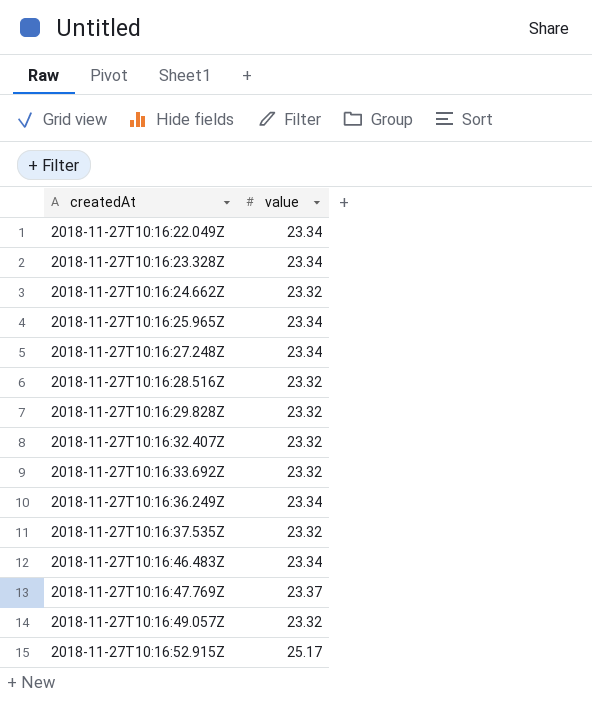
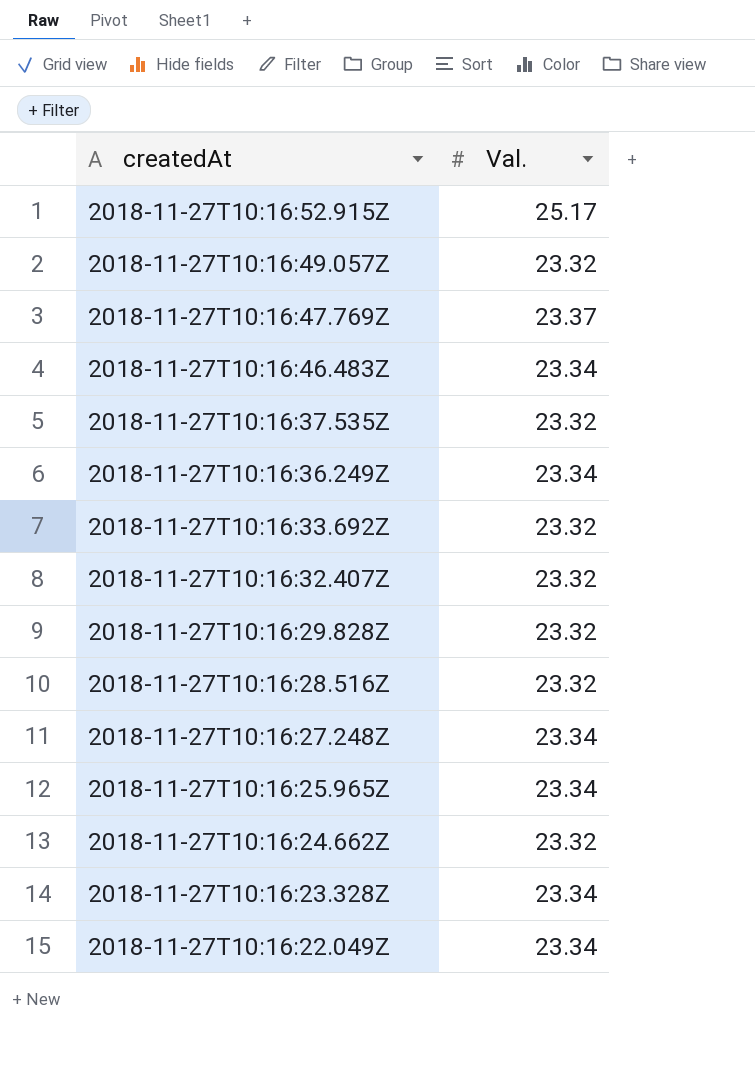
row order: createdAt ascending -> createdAt descending
column name: value -> Val.

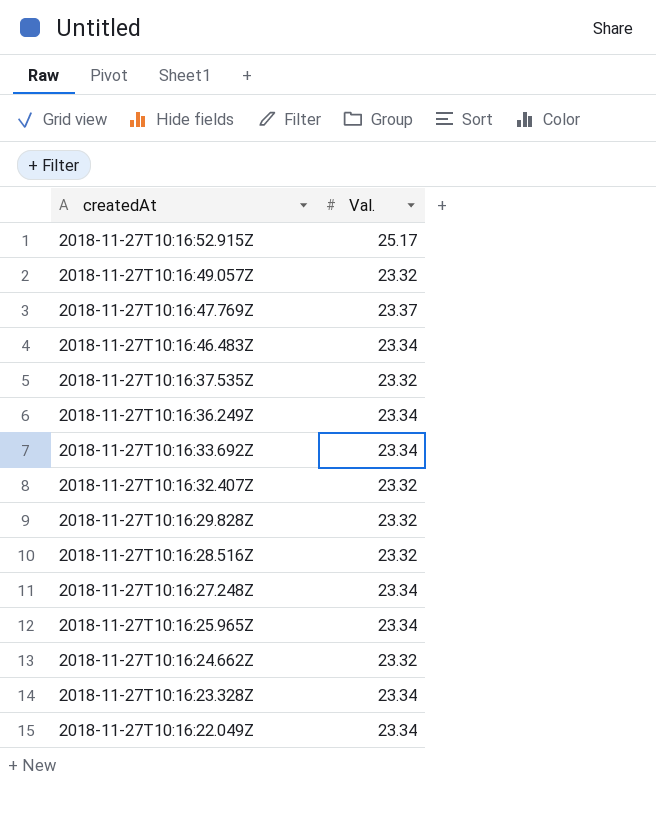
2018-11-27T10:16:33.692Z | Val.: 23.32 -> 23.34

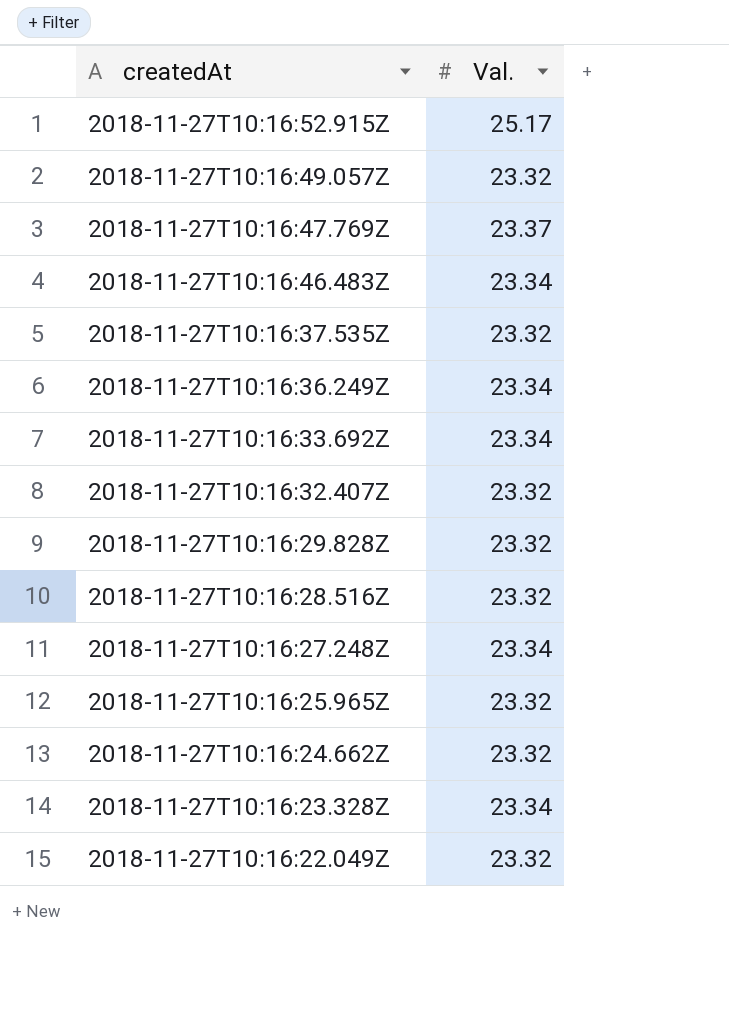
2018-11-27T10:16:25.965Z | Val.: 23.34 -> 23.32
2018-11-27T10:16:22.049Z | Val.: 23.34 -> 23.32

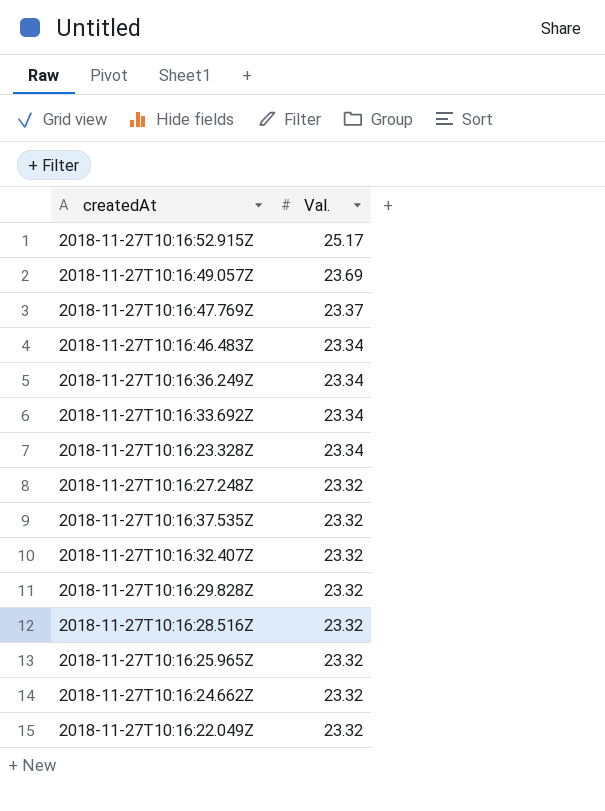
row order: createdAt descending -> Val. descending
2018-11-27T10:16:49.057Z | Val.: 23.32 -> 23.69
2018-11-27T10:16:27.248Z | Val.: 23.34 -> 23.32

